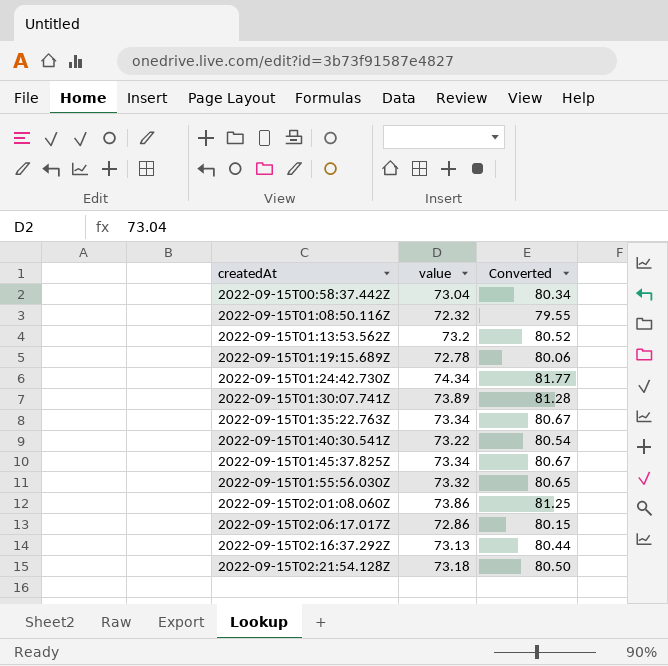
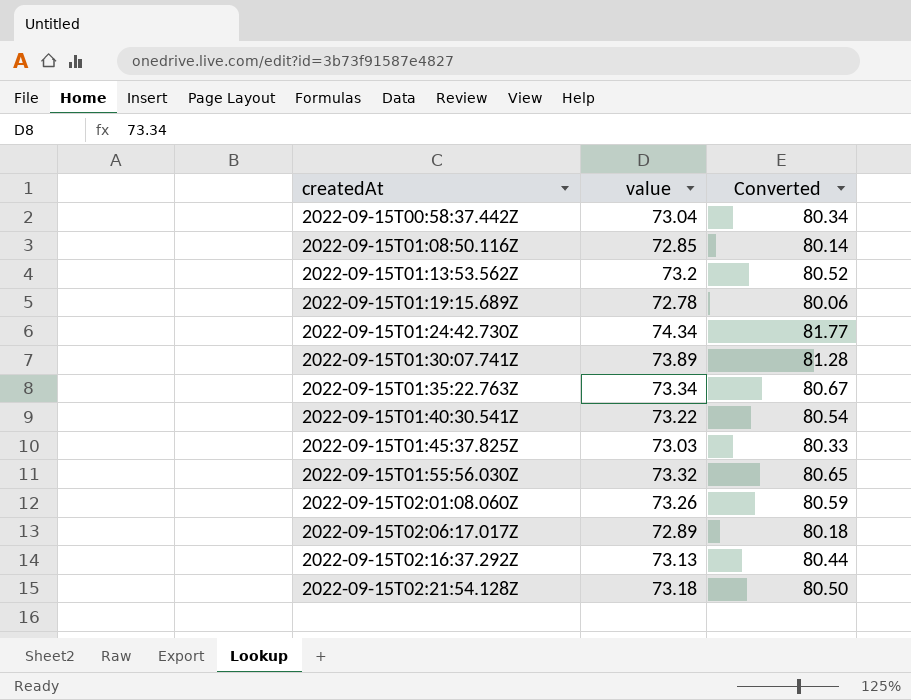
2022-09-15T01:08:50.116Z | value: 72.32 -> 72.85
2022-09-15T01:08:50.116Z | Converted: 79.55 -> 80.14
2022-09-15T01:45:37.825Z | value: 73.34 -> 73.03
2022-09-15T01:45:37.825Z | Converted: 80.67 -> 80.33
2022-09-15T02:01:08.060Z | value: 73.86 -> 73.26
2022-09-15T02:01:08.060Z | Converted: 81.25 -> 80.59
2022-09-15T02:06:17.017Z | value: 72.86 -> 72.89
2022-09-15T02:06:17.017Z | Converted: 80.15 -> 80.18

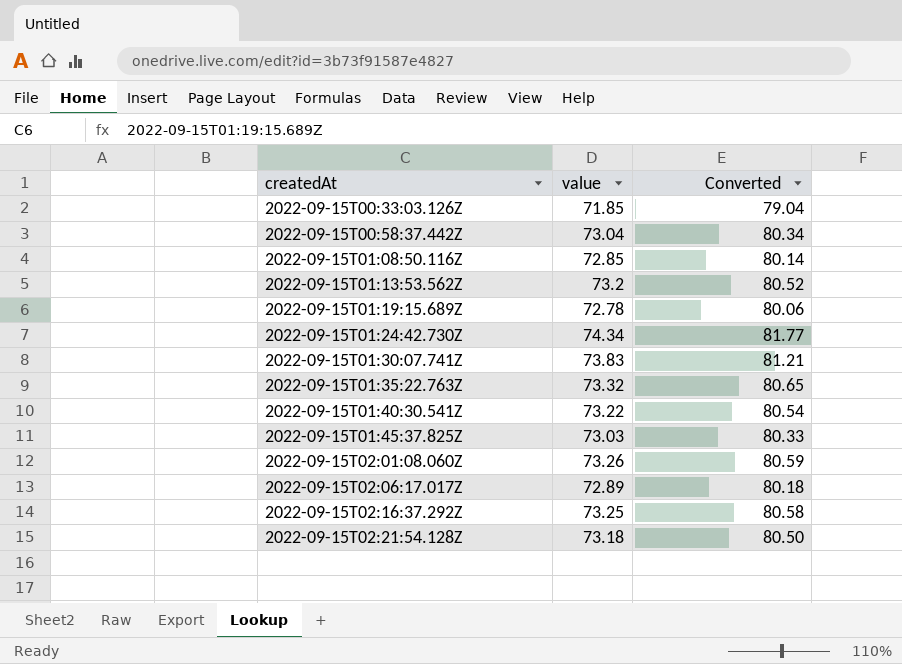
row 2022-09-15T01:55:56.030Z: 73.32 | 80.65 -> none
row 2022-09-15T00:33:03.126Z: none -> 71.85 | 79.04
2022-09-15T01:30:07.741Z | value: 73.89 -> 73.83
2022-09-15T01:30:07.741Z | Converted: 81.28 -> 81.21
2022-09-15T01:35:22.763Z | value: 73.34 -> 73.32
2022-09-15T01:35:22.763Z | Converted: 80.67 -> 80.65
2022-09-15T02:16:37.292Z | value: 73.13 -> 73.25
2022-09-15T02:16:37.292Z | Converted: 80.44 -> 80.58

